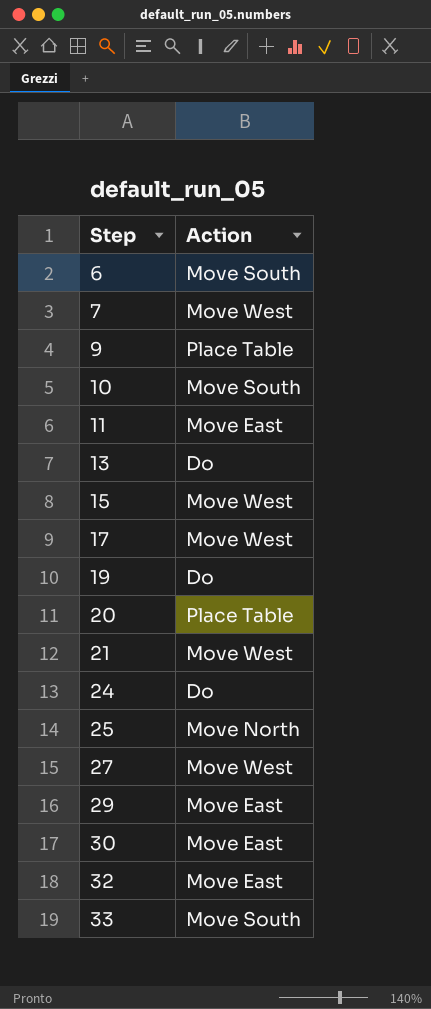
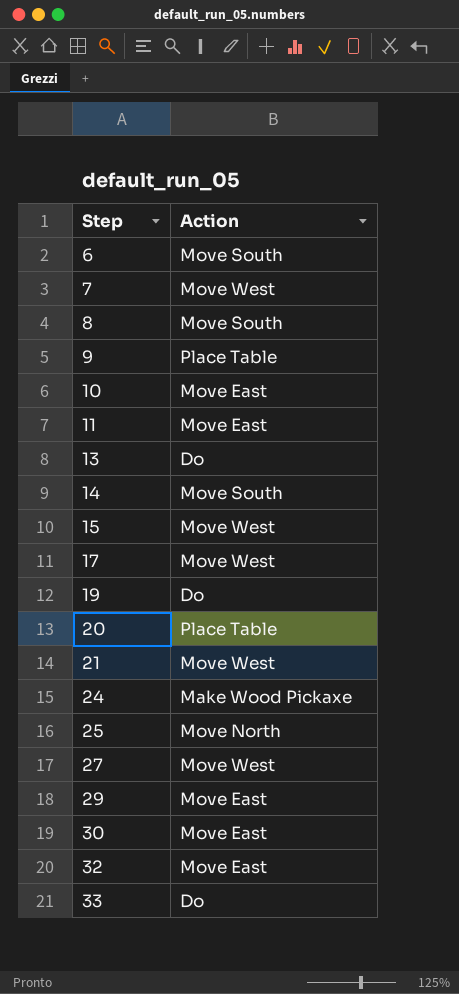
row 8: none -> Move South
10 | Action: Move South -> Move East
row 14: none -> Move South
24 | Action: Do -> Make Wood Pickaxe
33 | Action: Move South -> Do

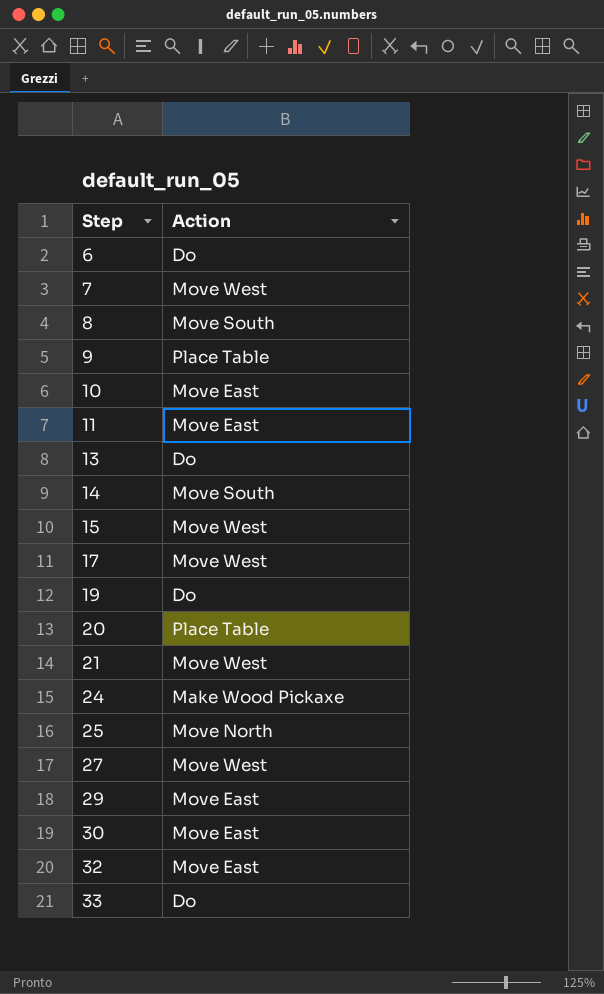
6 | Action: Move South -> Do

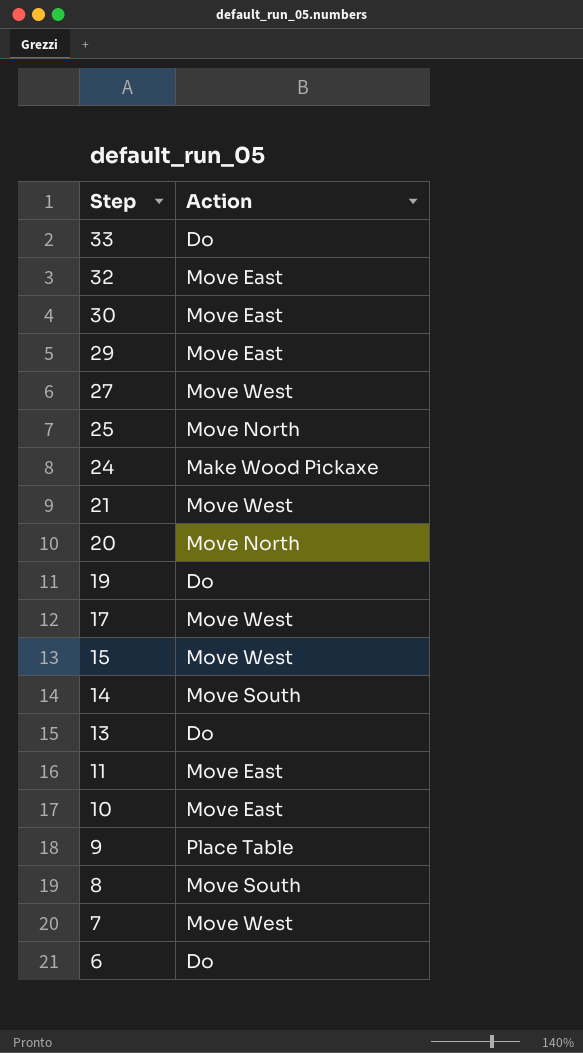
row order: Step ascending -> Step descending
20 | Action: Place Table -> Move North

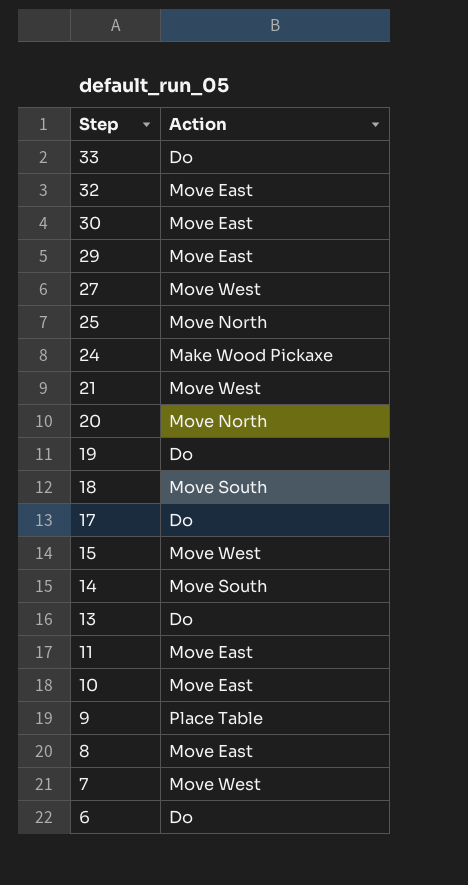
row 18: none -> Move South
17 | Action: Move West -> Do
8 | Action: Move South -> Move East

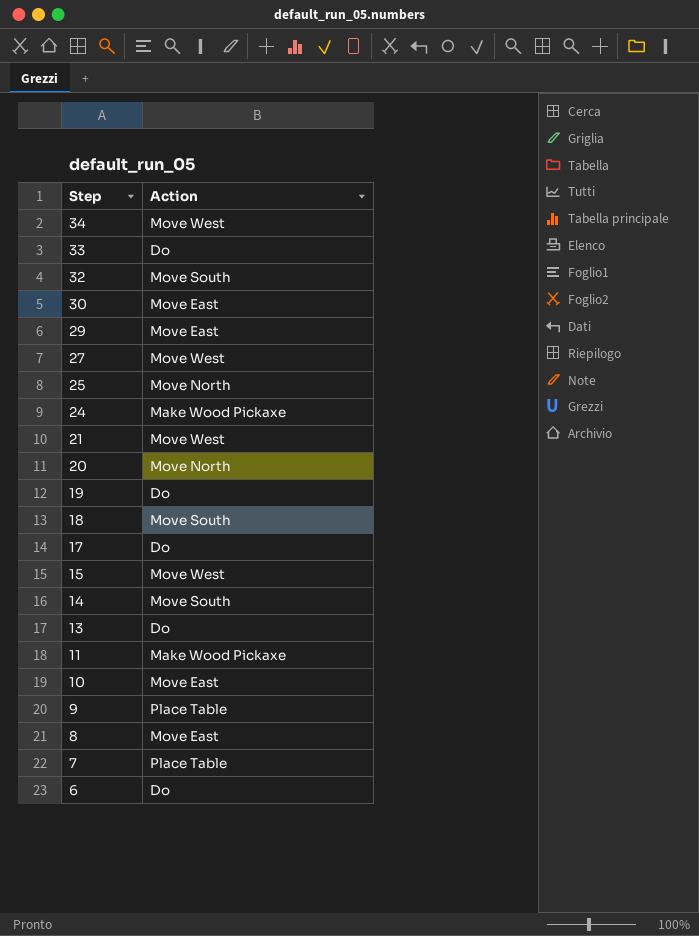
row 34: none -> Move West
32 | Action: Move East -> Move South
11 | Action: Move East -> Make Wood Pickaxe
7 | Action: Move West -> Place Table

